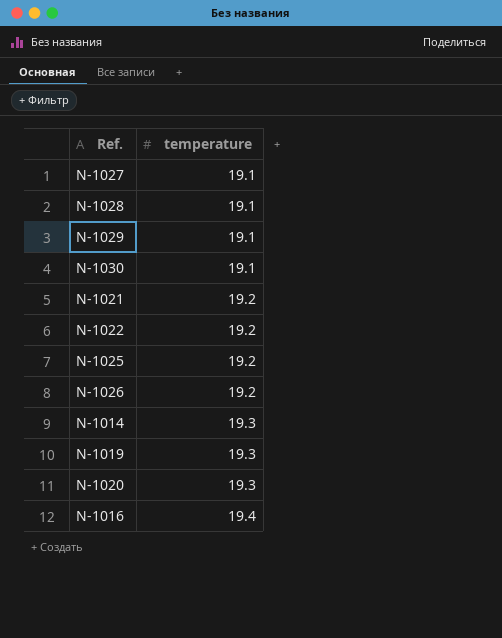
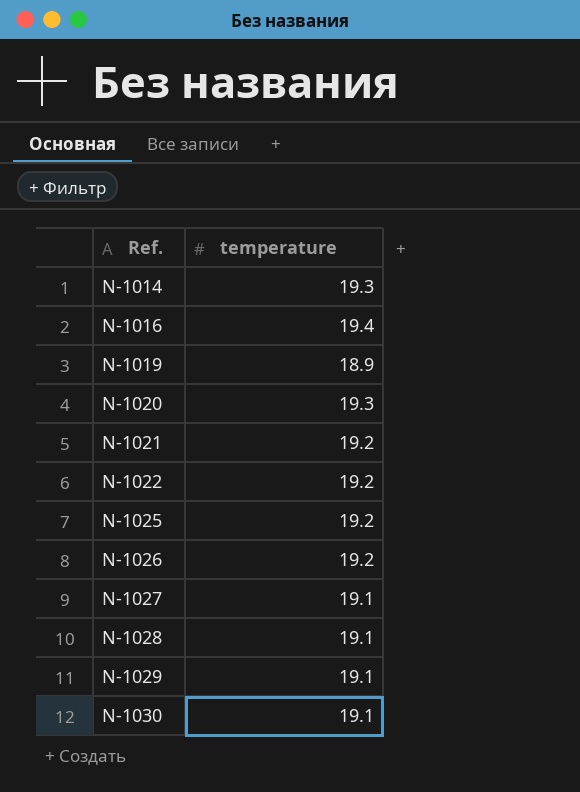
row order: temperature ascending -> Ref. ascending
N-1019 | temperature: 19.3 -> 18.9

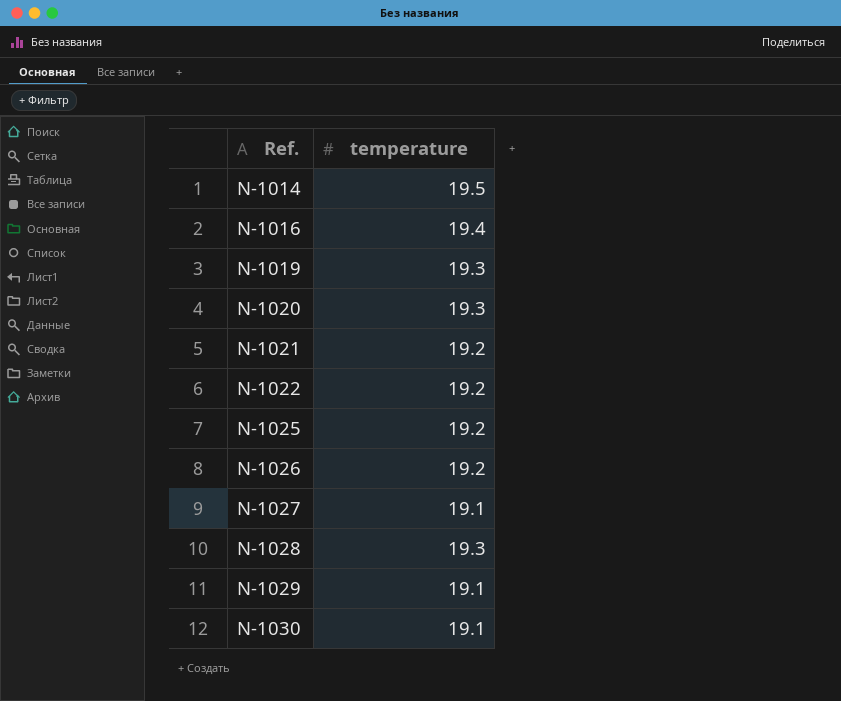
N-1014 | temperature: 19.3 -> 19.5
N-1019 | temperature: 18.9 -> 19.3
N-1028 | temperature: 19.1 -> 19.3

